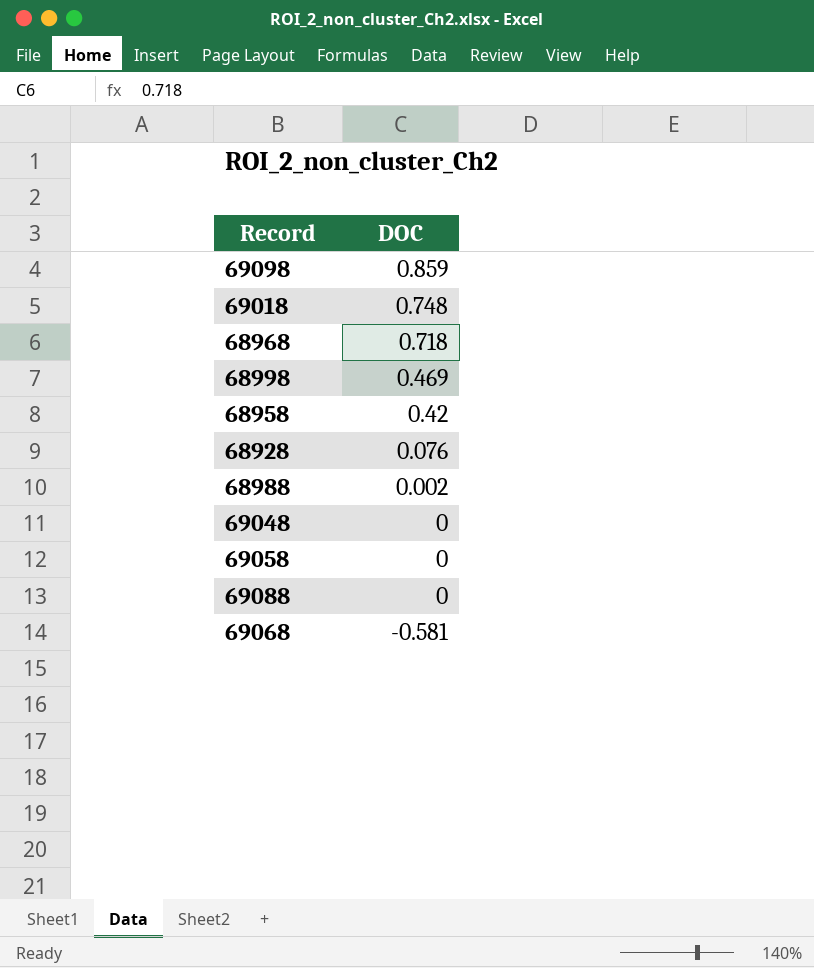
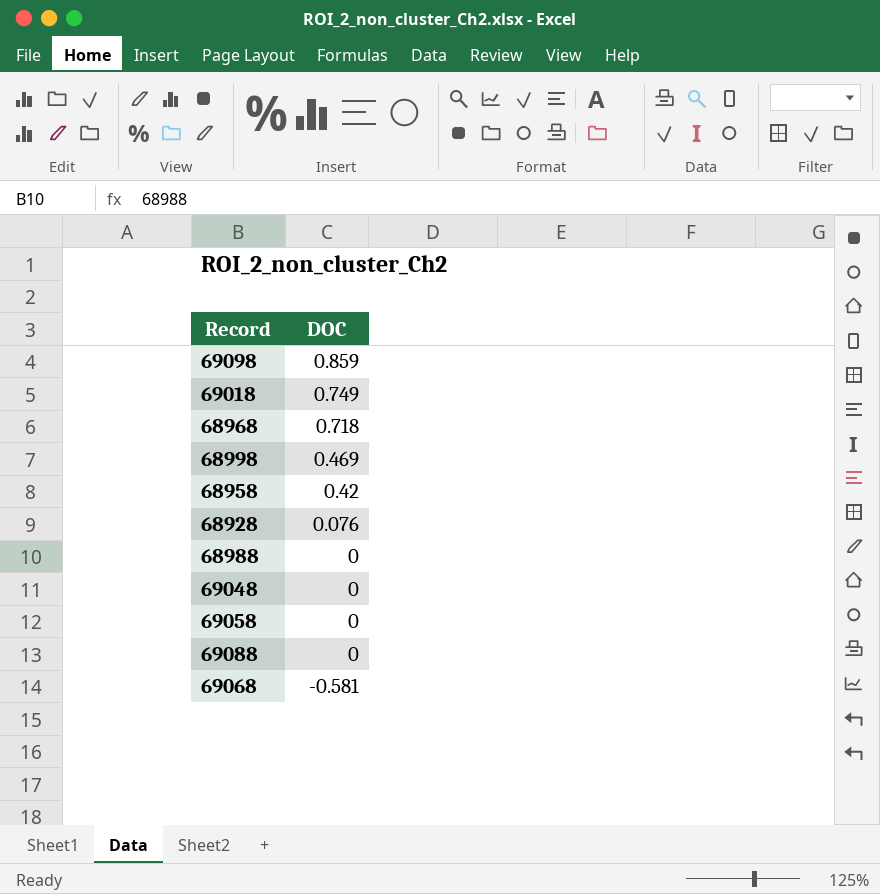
69018 | DOC: 0.748 -> 0.749
68988 | DOC: 0.002 -> 0

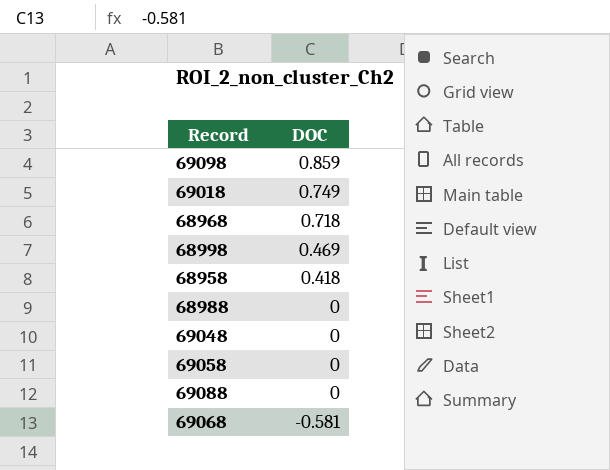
row 68928: 0.076 -> none
68958 | DOC: 0.42 -> 0.418

